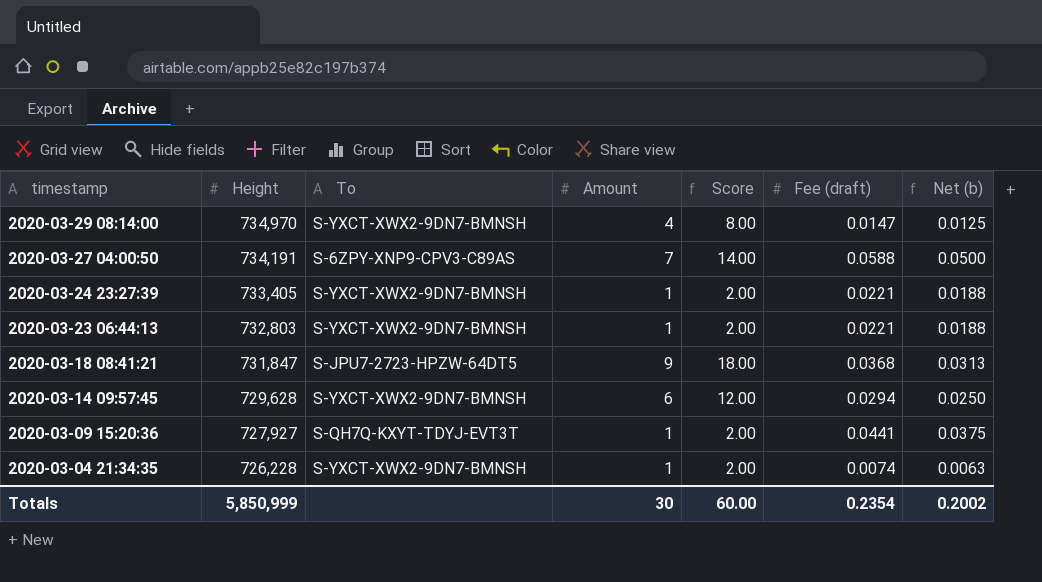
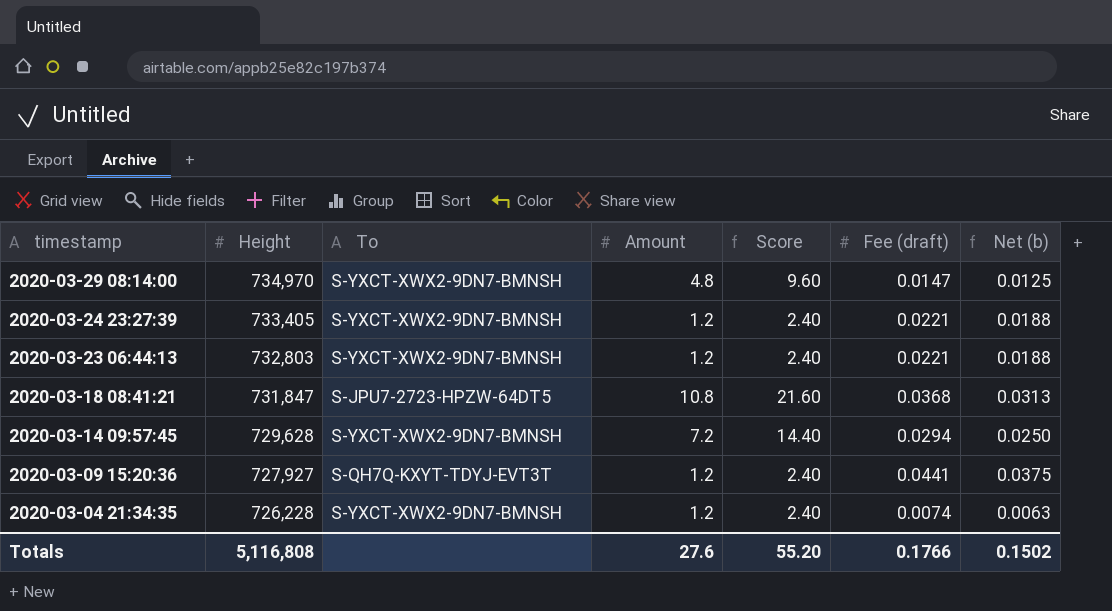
row 2020-03-27 04:00:50: 734,191 | S-6ZPY-XNP9-CPV3-C89AS | 7 | 14.00 | 0.0588 | 0.0500 -> none
2020-03-29 08:14:00 | Amount: 4 -> 4.8
2020-03-29 08:14:00 | Score: 8.00 -> 9.60
2020-03-24 23:27:39 | Amount: 1 -> 1.2
2020-03-24 23:27:39 | Score: 2.00 -> 2.40
2020-03-23 06:44:13 | Amount: 1 -> 1.2
2020-03-23 06:44:13 | Score: 2.00 -> 2.40
2020-03-18 08:41:21 | Amount: 9 -> 10.8
2020-03-18 08:41:21 | Score: 18.00 -> 21.60
2020-03-14 09:57:45 | Amount: 6 -> 7.2
2020-03-14 09:57:45 | Score: 12.00 -> 14.40
2020-03-09 15:20:36 | Amount: 1 -> 1.2
2020-03-09 15:20:36 | Score: 2.00 -> 2.40
2020-03-04 21:34:35 | Amount: 1 -> 1.2
2020-03-04 21:34:35 | Score: 2.00 -> 2.40
Totals | Height: 5,850,999 -> 5,116,808
Totals | Amount: 30 -> 27.6
Totals | Score: 60.00 -> 55.20
Totals | Fee (draft): 0.2354 -> 0.1766
Totals | Net (b): 0.2002 -> 0.1502

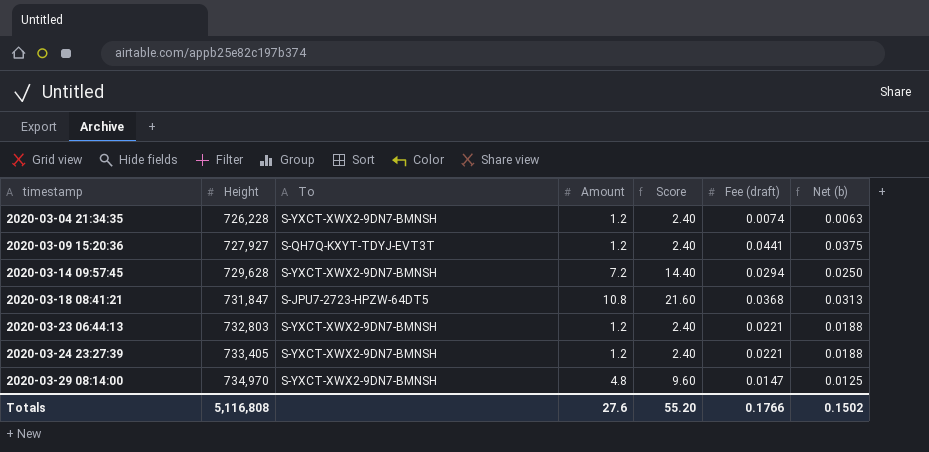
row order: timestamp descending -> timestamp ascending

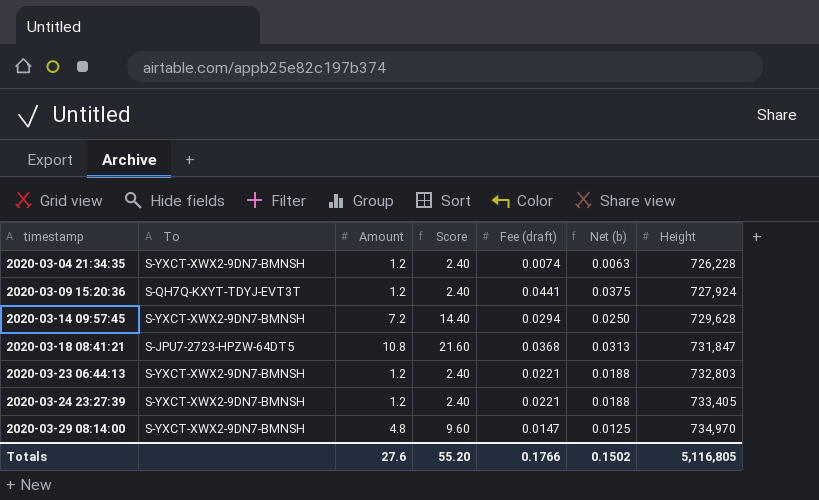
column Height | position: 2 -> 7
2020-03-09 15:20:36 | Height: 727,927 -> 727,924
Totals | Height: 5,116,808 -> 5,116,805

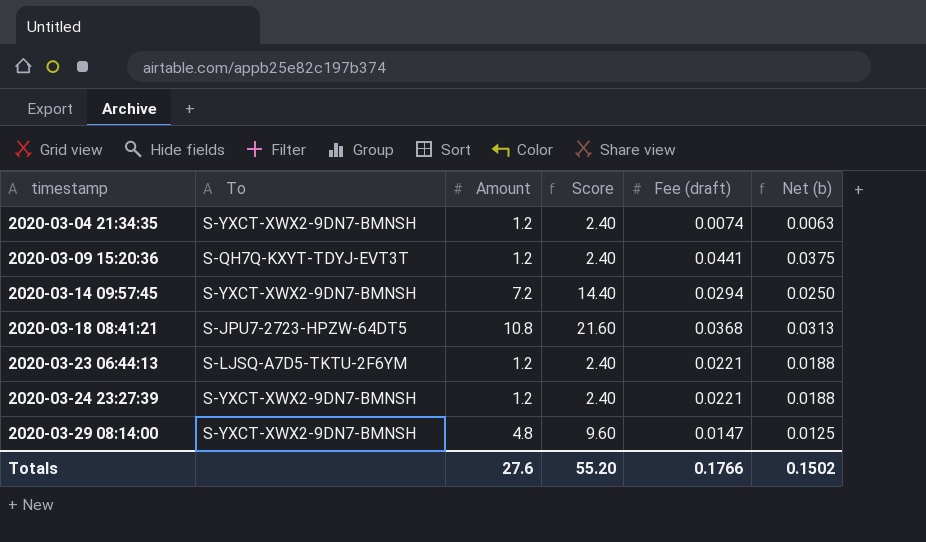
column Height | position: 7 -> none
2020-03-23 06:44:13 | To: S-YXCT-XWX2-9DN7-BMNSH -> S-LJSQ-A7D5-TKTU-2F6YM

